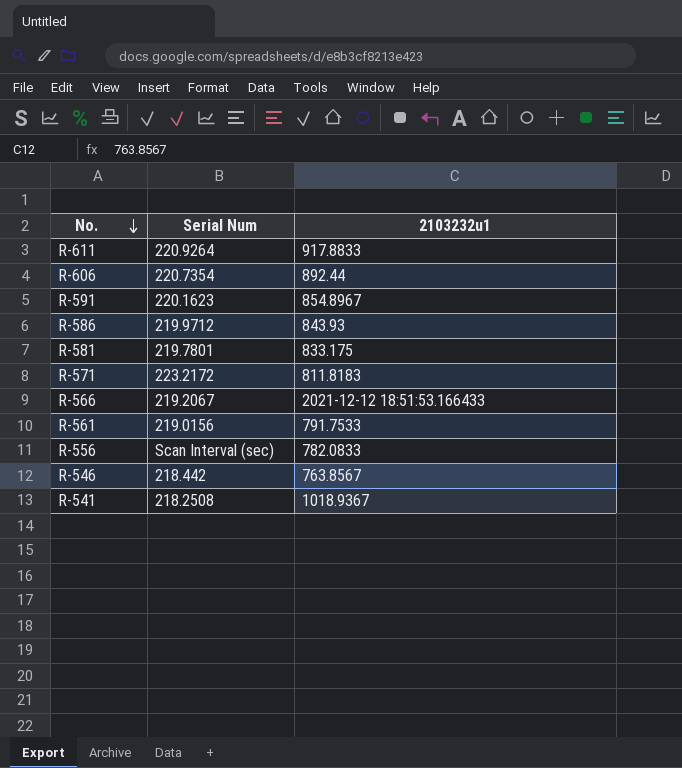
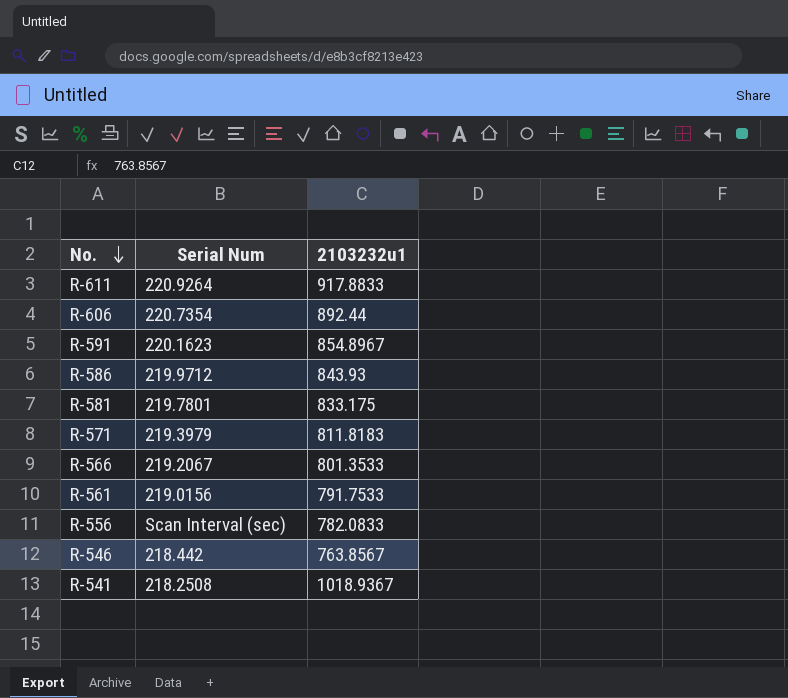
R-571 | Serial Num: 223.2172 -> 219.3979
R-566 | 2103232u1: 2021-12-12 18:51:53.166433 -> 801.3533

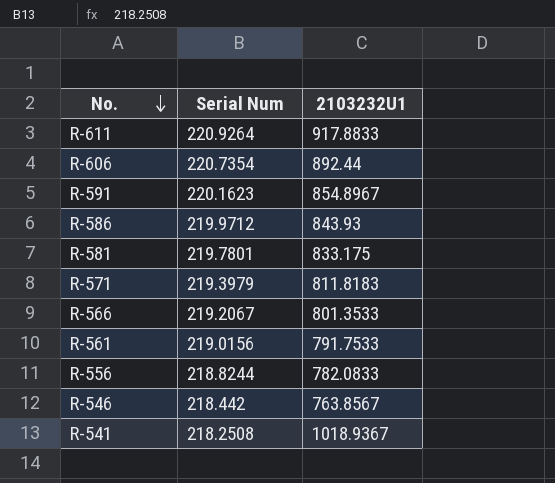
column name: 2103232u1 -> 2103232U1
R-556 | Serial Num: Scan Interval (sec) -> 218.8244

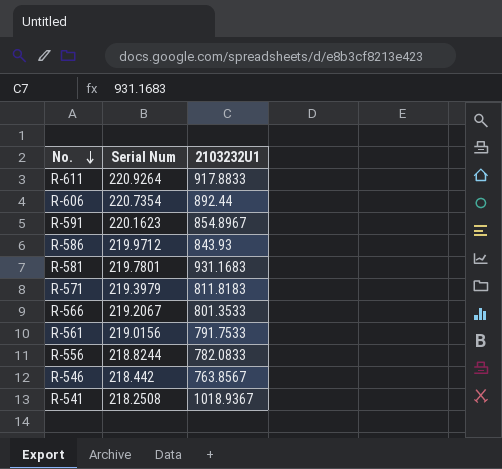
R-581 | 2103232U1: 833.175 -> 931.1683

